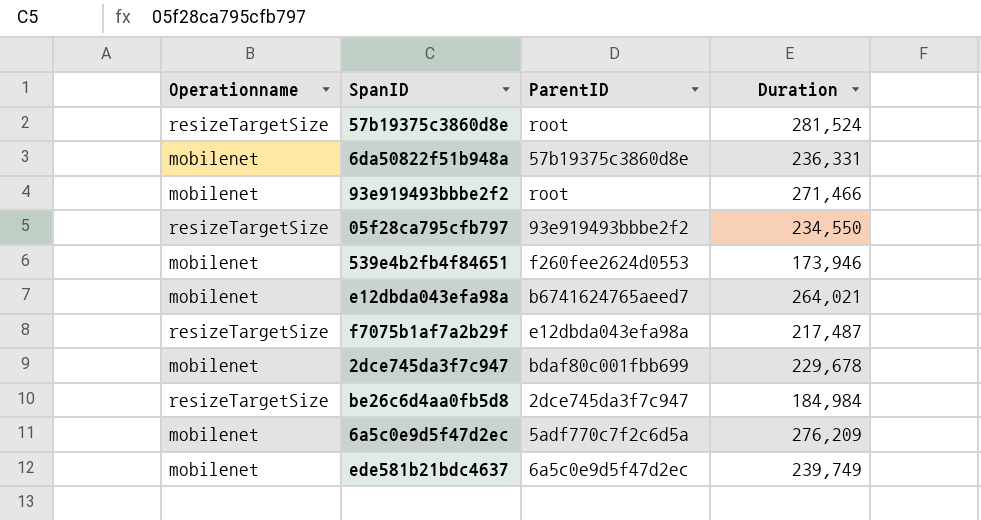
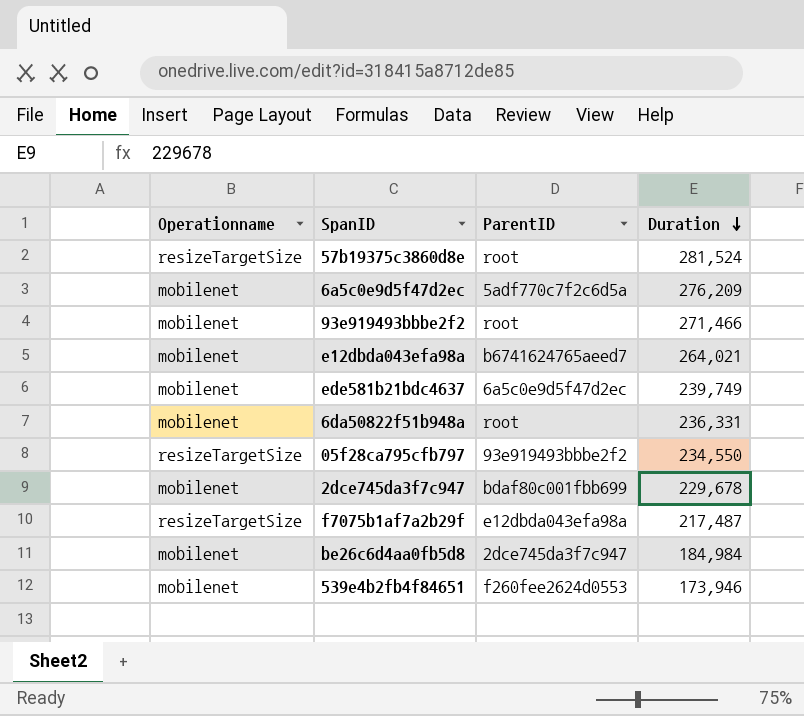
row order: none -> Duration descending
6da50822f51b948a | ParentID: 57b19375c3860d8e -> root
be26c6d4aa0fb5d8 | Operationname: resizeTargetSize -> mobilenet

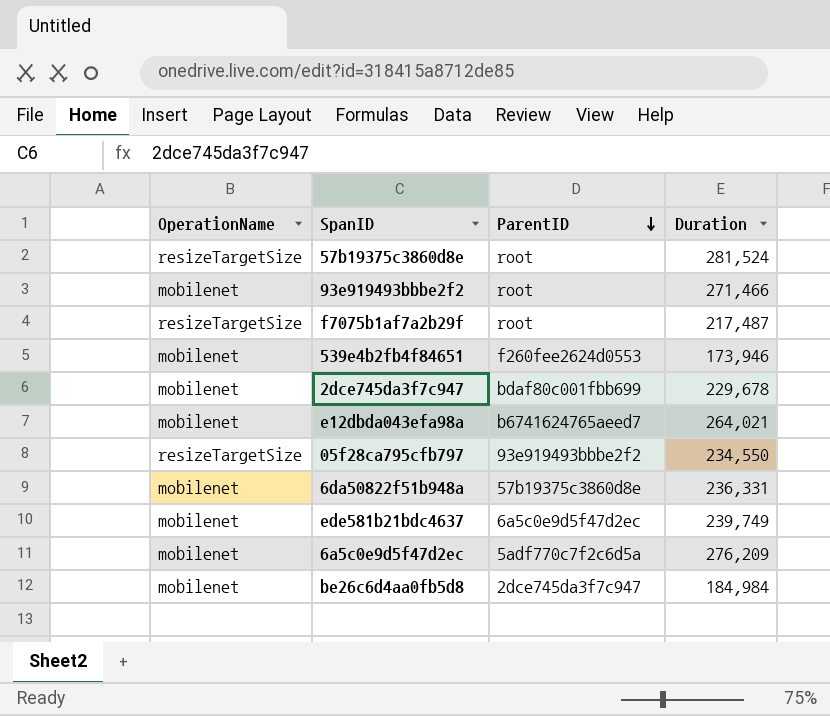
row order: Duration descending -> ParentID descending
column name: Operationname -> OperationName
f7075b1af7a2b29f | ParentID: e12dbda043efa98a -> root
6da50822f51b948a | ParentID: root -> 57b19375c3860d8e

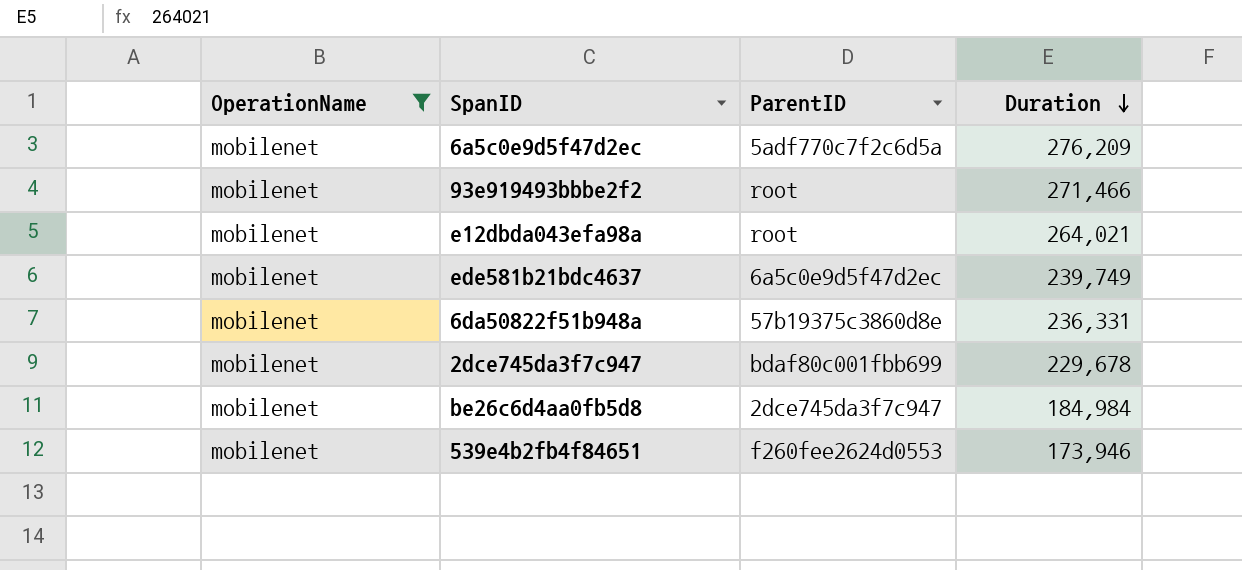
filter: none -> OperationName = mobilenet
row order: ParentID descending -> Duration descending
e12dbda043efa98a | ParentID: b6741624765aeed7 -> root

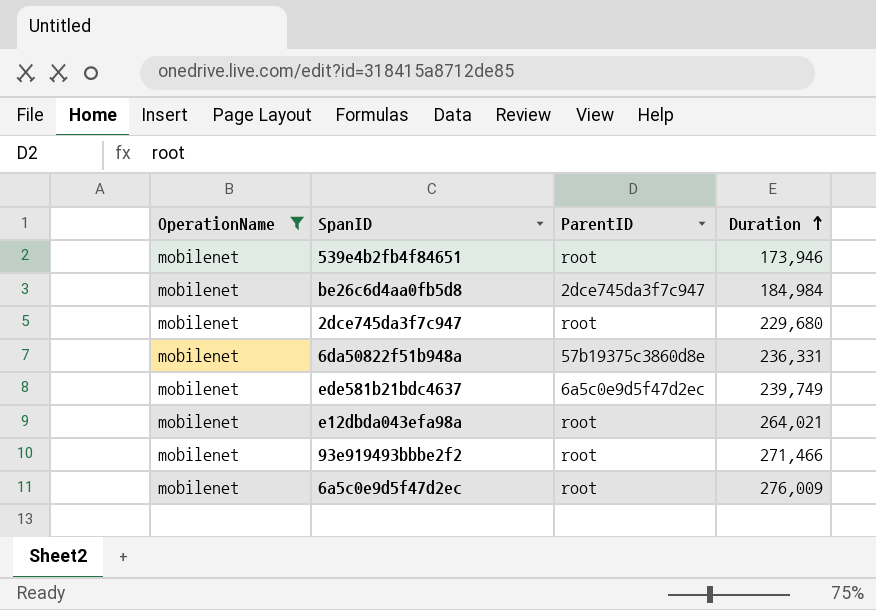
row order: Duration descending -> Duration ascending
539e4b2fb4f84651 | ParentID: f260fee2624d0553 -> root
2dce745da3f7c947 | ParentID: bdaf80c001fbb699 -> root
2dce745da3f7c947 | Duration: 229,678 -> 229,680
6a5c0e9d5f47d2ec | ParentID: 5adf770c7f2c6d5a -> root
6a5c0e9d5f47d2ec | Duration: 276,209 -> 276,009

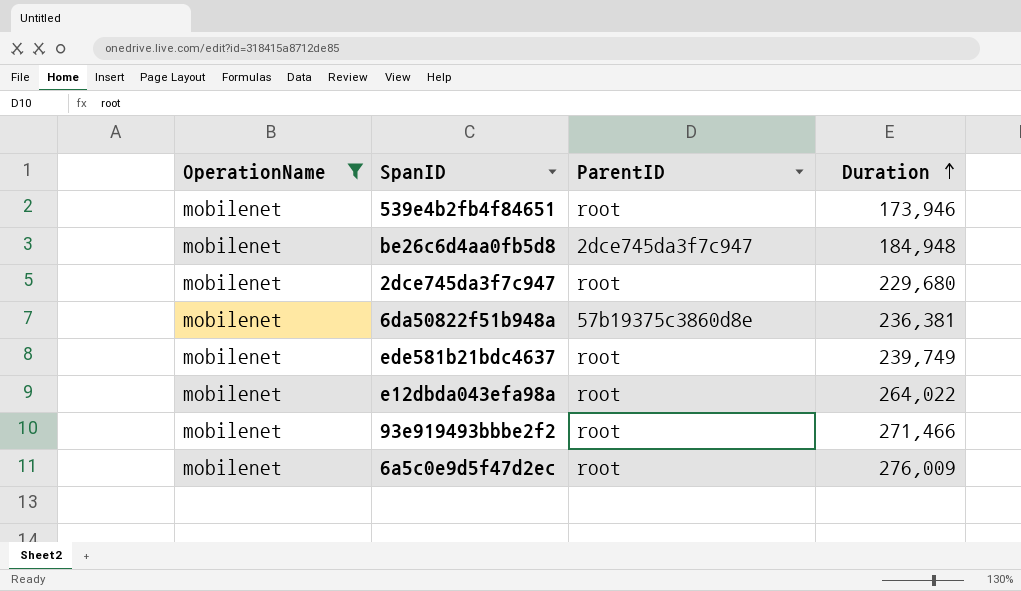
be26c6d4aa0fb5d8 | Duration: 184,984 -> 184,948
6da50822f51b948a | Duration: 236,331 -> 236,381
ede581b21bdc4637 | ParentID: 6a5c0e9d5f47d2ec -> root
e12dbda043efa98a | Duration: 264,021 -> 264,022

